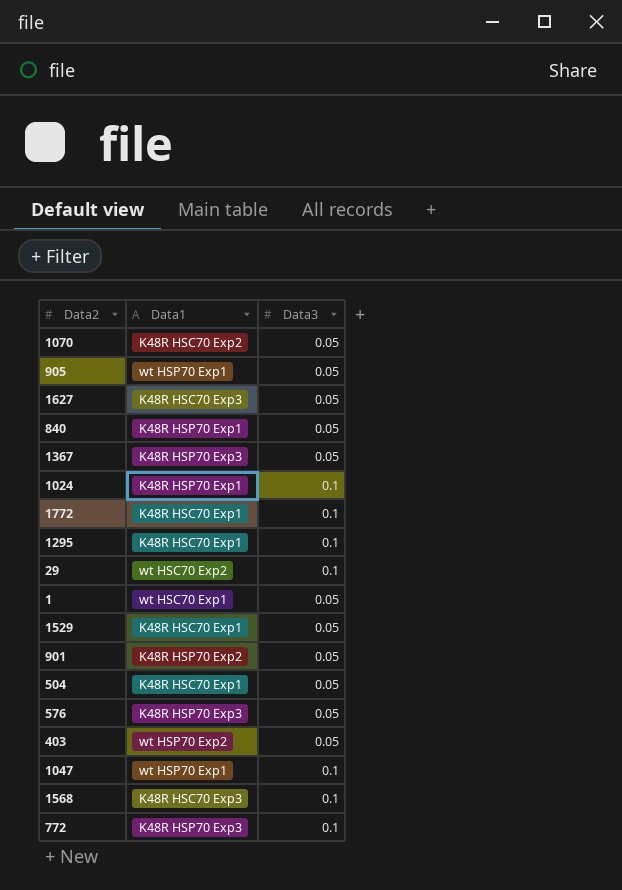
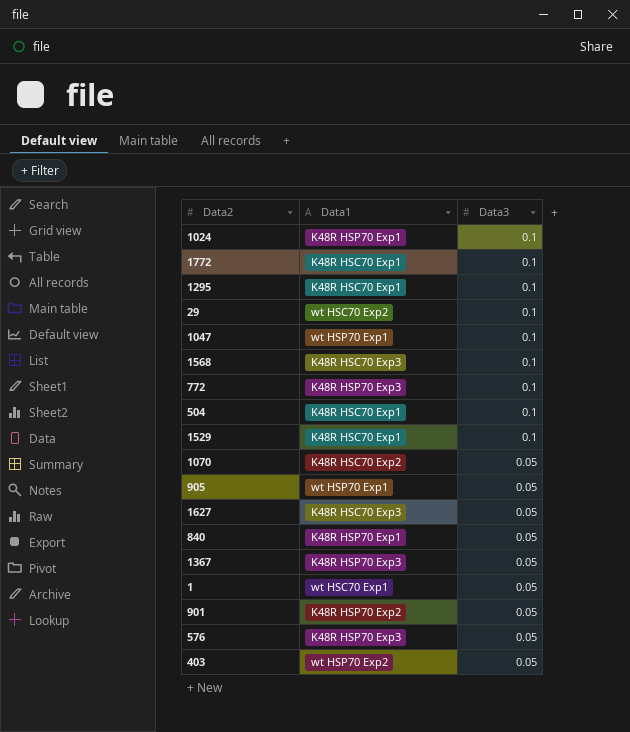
row order: none -> Data3 descending
504 | Data3: 0.05 -> 0.1
1529 | Data3: 0.05 -> 0.1

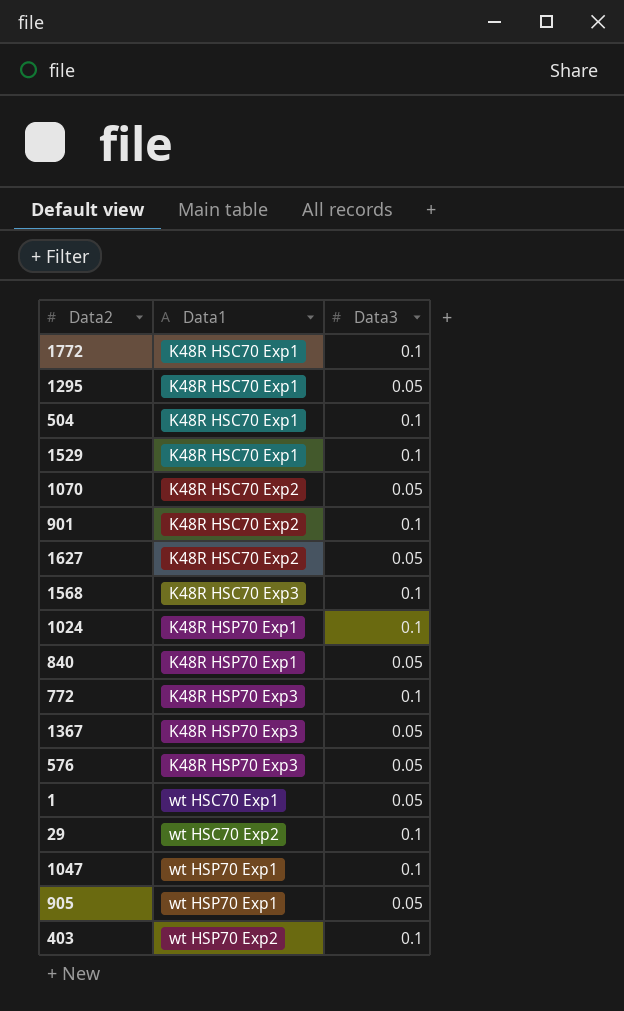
row order: Data3 descending -> Data1 ascending
1295 | Data3: 0.1 -> 0.05
901 | Data1: K48R HSP70 Exp2 -> K48R HSC70 Exp2
901 | Data3: 0.05 -> 0.1
1627 | Data1: K48R HSC70 Exp3 -> K48R HSC70 Exp2
403 | Data3: 0.05 -> 0.1

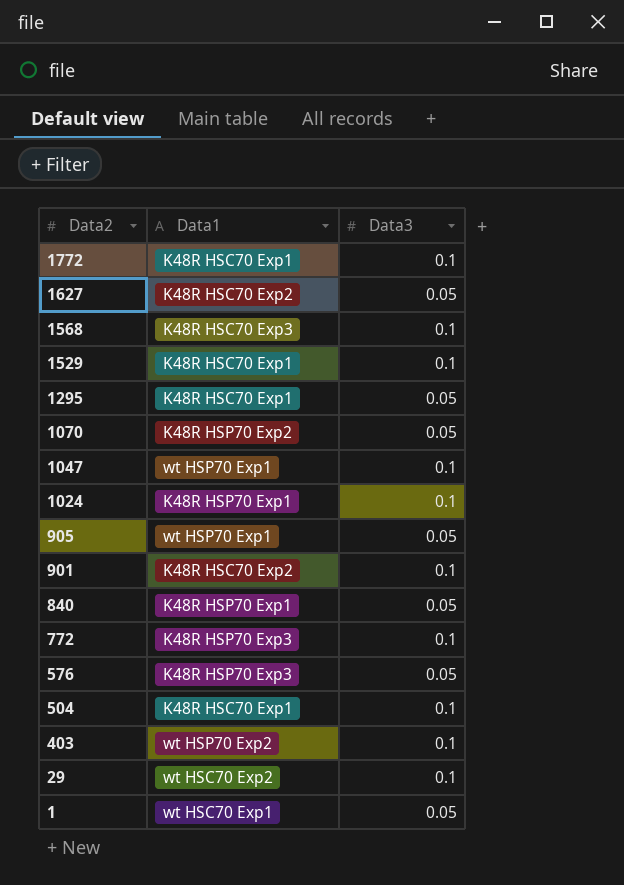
row order: Data1 ascending -> Data2 descending
row 1367: K48R HSP70 Exp3 | 0.05 -> none
1070 | Data1: K48R HSC70 Exp2 -> K48R HSP70 Exp2

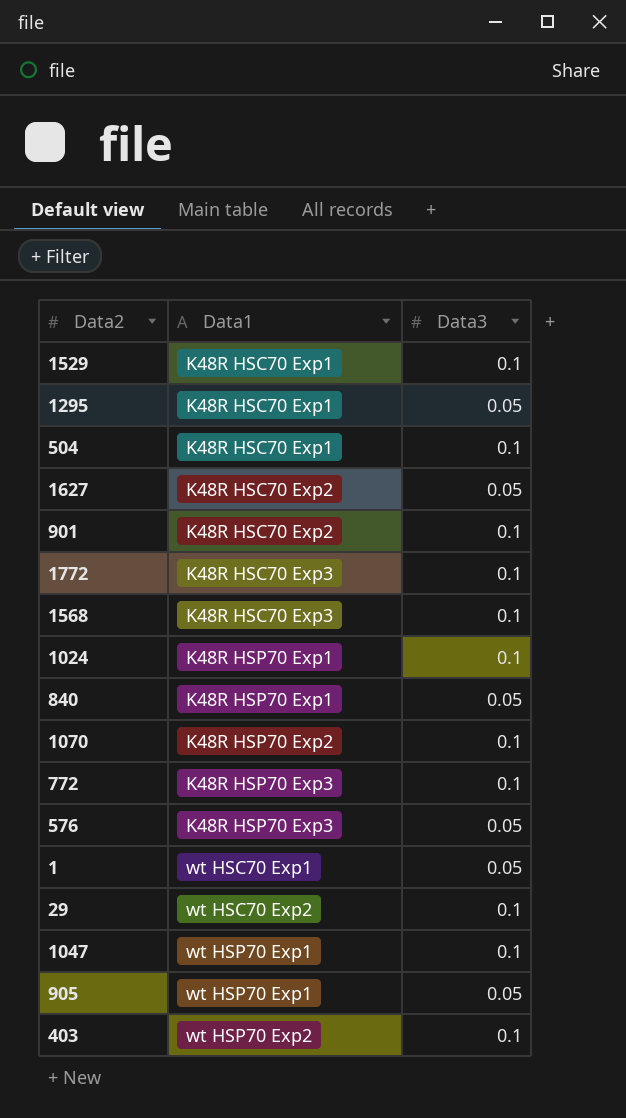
row order: Data2 descending -> Data1 ascending
1772 | Data1: K48R HSC70 Exp1 -> K48R HSC70 Exp3
1070 | Data3: 0.05 -> 0.1

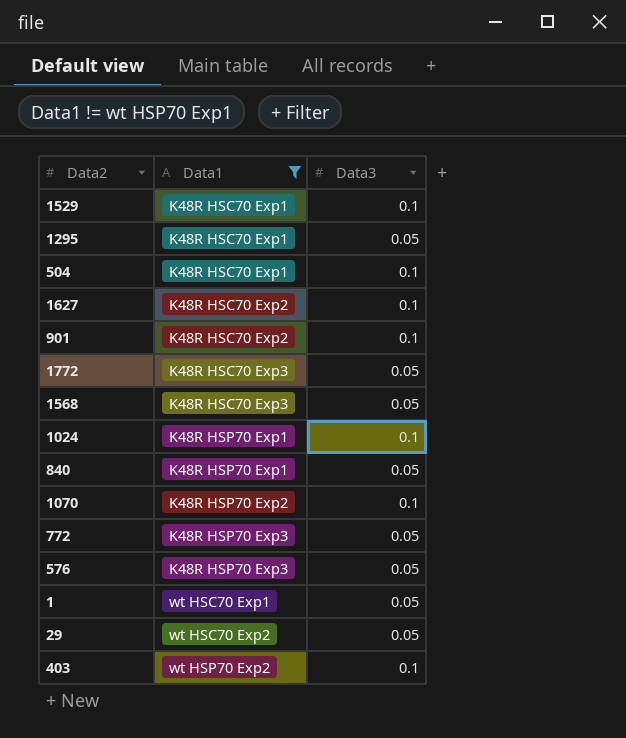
filter: none -> Data1 != wt HSP70 Exp1
1627 | Data3: 0.05 -> 0.1
1772 | Data3: 0.1 -> 0.05
1568 | Data3: 0.1 -> 0.05
772 | Data3: 0.1 -> 0.05
29 | Data3: 0.1 -> 0.05

